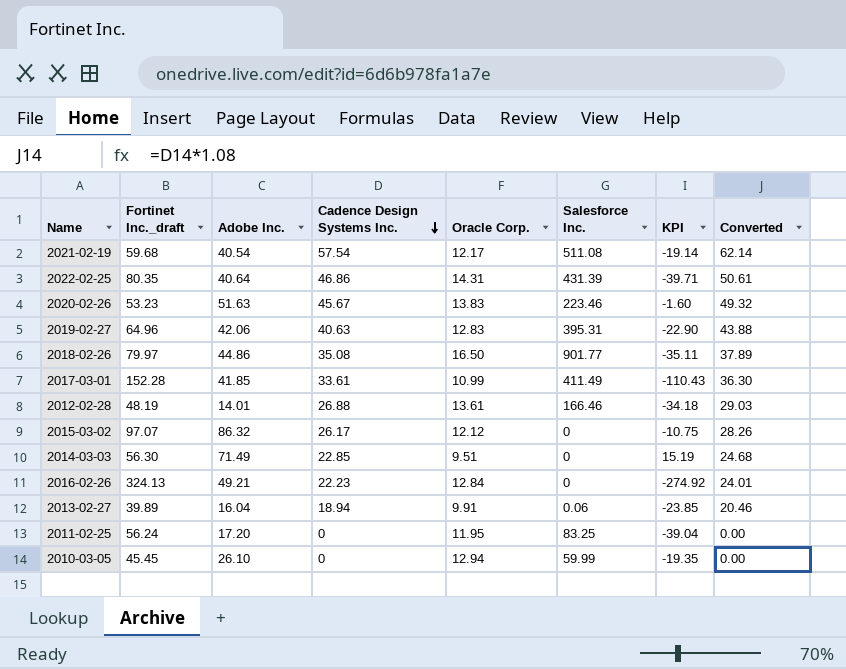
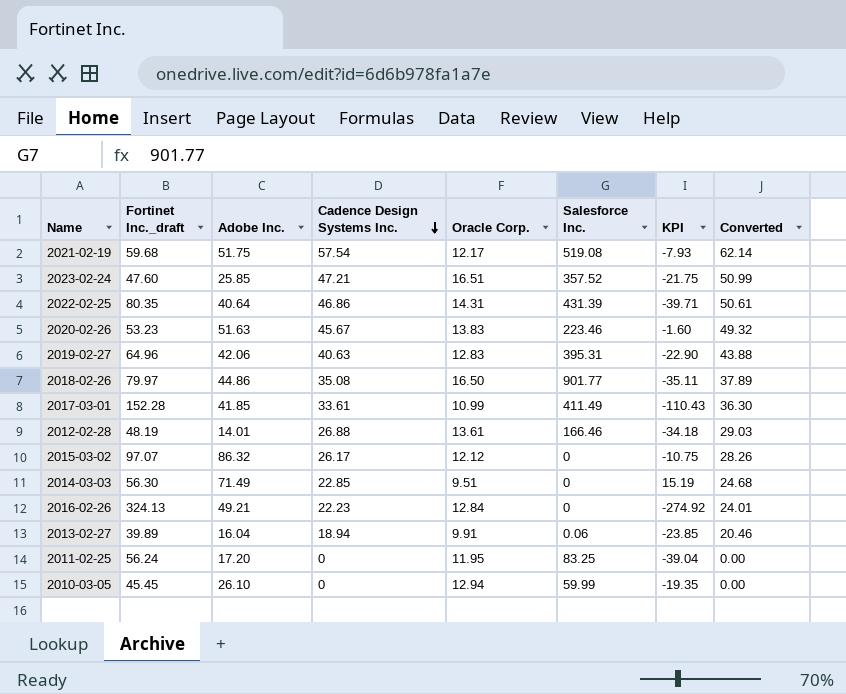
2021-02-19 | Adobe Inc.: 40.54 -> 51.75
2021-02-19 | Salesforce Inc.: 511.08 -> 519.08
2021-02-19 | KPI: -19.14 -> -7.93
row 2023-02-24: none -> 47.60 | 25.85 | 47.21 | 16.51 | 357.52 | -21.75 | 50.99

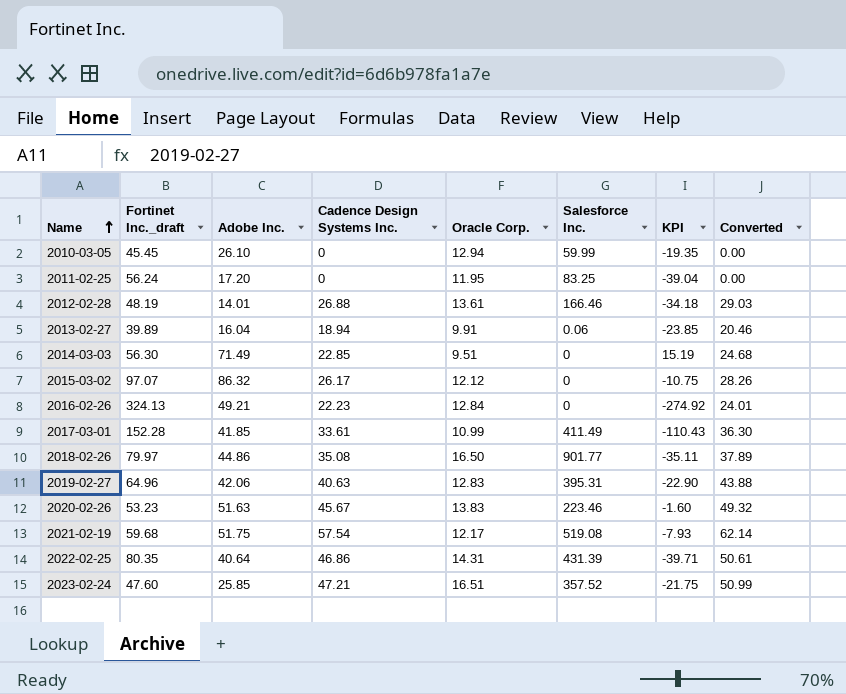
row order: Cadence Design Systems Inc. descending -> Name ascending

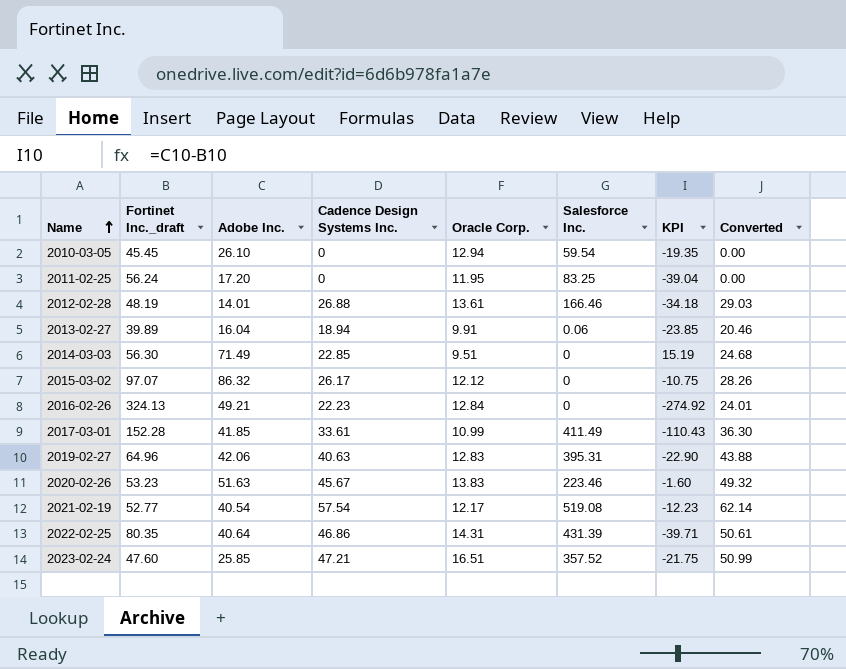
row 2018-02-26: 79.97 | 44.86 | 35.08 | 16.50 | 901.77 | -35.11 | 37.89 -> none
2010-03-05 | Salesforce Inc.: 59.99 -> 59.54
2021-02-19 | Fortinet Inc._draft: 59.68 -> 52.77
2021-02-19 | Adobe Inc.: 51.75 -> 40.54
2021-02-19 | KPI: -7.93 -> -12.23

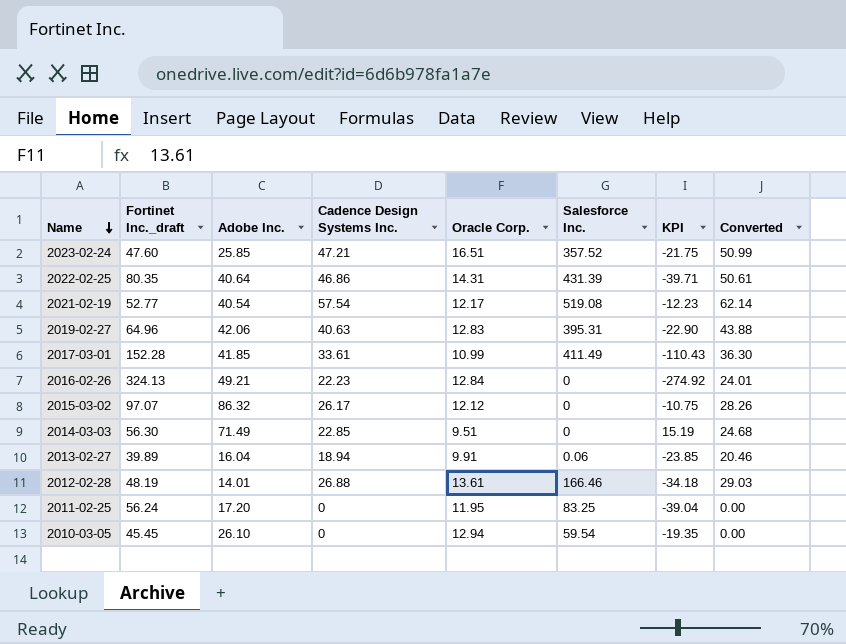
row order: Name ascending -> Name descending
row 2020-02-26: 53.23 | 51.63 | 45.67 | 13.83 | 223.46 | -1.60 | 49.32 -> none

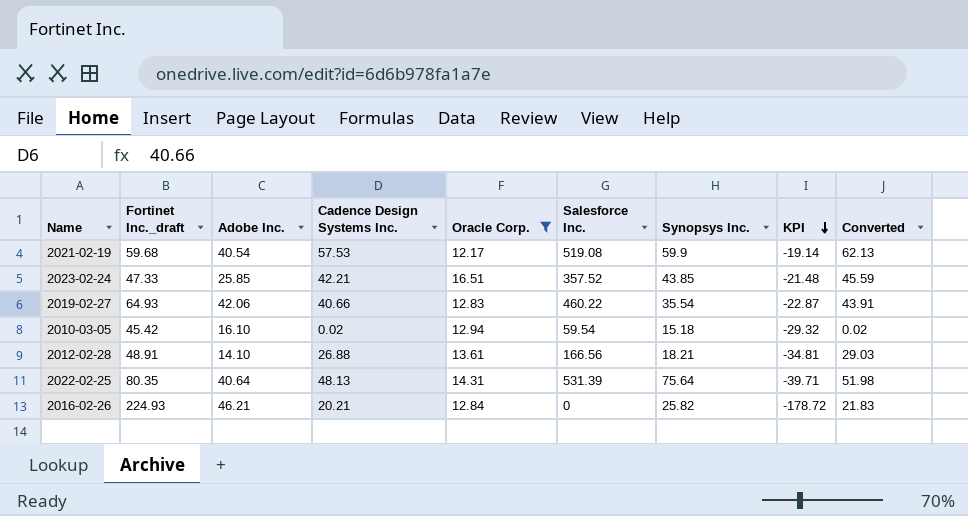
filter: none -> Oracle Corp. >= 12.17
row order: Name descending -> KPI descending
column Synopsys Inc. | position: none -> 7
2021-02-19 | Fortinet Inc._draft: 52.77 -> 59.68
2021-02-19 | Cadence Design Systems Inc.: 57.54 -> 57.53
2021-02-19 | KPI: -12.23 -> -19.14
2021-02-19 | Converted: 62.14 -> 62.13
2023-02-24 | Fortinet Inc._draft: 47.60 -> 47.33
2023-02-24 | Cadence Design Systems Inc.: 47.21 -> 42.21
2023-02-24 | KPI: -21.75 -> -21.48
2023-02-24 | Converted: 50.99 -> 45.59
2019-02-27 | Fortinet Inc._draft: 64.96 -> 64.93
2019-02-27 | Cadence Design Systems Inc.: 40.63 -> 40.66
2019-02-27 | Salesforce Inc.: 395.31 -> 460.22
2019-02-27 | KPI: -22.90 -> -22.87
2019-02-27 | Converted: 43.88 -> 43.91
2010-03-05 | Fortinet Inc._draft: 45.45 -> 45.42
2010-03-05 | Adobe Inc.: 26.10 -> 16.10
2010-03-05 | Cadence Design Systems Inc.: 0 -> 0.02
2010-03-05 | KPI: -19.35 -> -29.32
2010-03-05 | Converted: 0.00 -> 0.02
2012-02-28 | Fortinet Inc._draft: 48.19 -> 48.91
2012-02-28 | Adobe Inc.: 14.01 -> 14.10
2012-02-28 | Salesforce Inc.: 166.46 -> 166.56
2012-02-28 | KPI: -34.18 -> -34.81
2022-02-25 | Cadence Design Systems Inc.: 46.86 -> 48.13
2022-02-25 | Salesforce Inc.: 431.39 -> 531.39
2022-02-25 | Converted: 50.61 -> 51.98
2016-02-26 | Fortinet Inc._draft: 324.13 -> 224.93
2016-02-26 | Adobe Inc.: 49.21 -> 46.21
2016-02-26 | Cadence Design Systems Inc.: 22.23 -> 20.21
2016-02-26 | KPI: -274.92 -> -178.72
2016-02-26 | Converted: 24.01 -> 21.83

